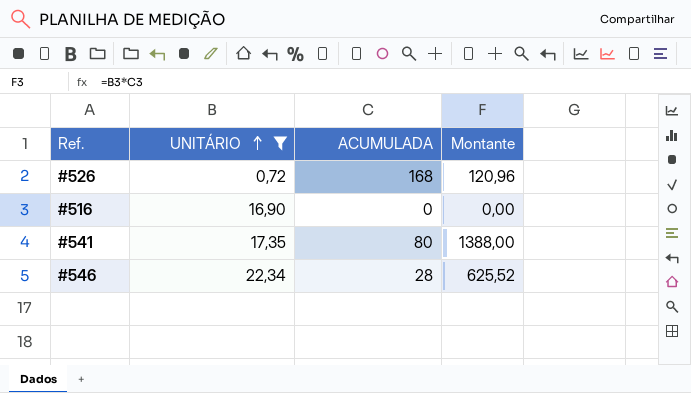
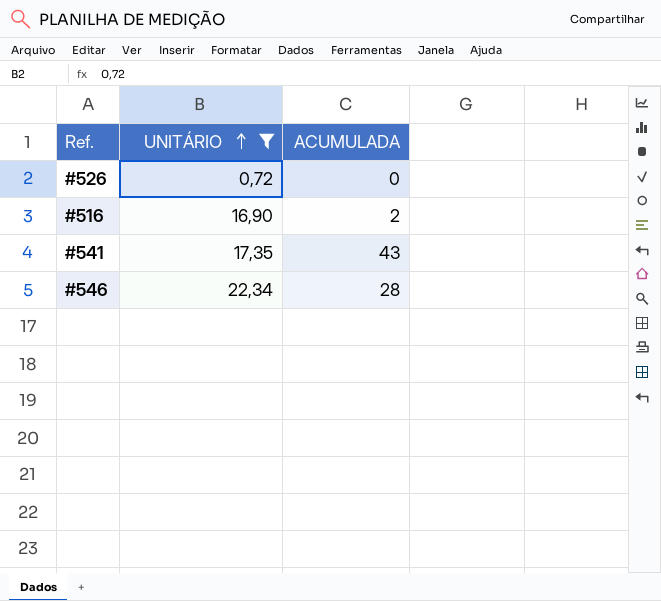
column Montante | formula: [UNITÁRIO] * [ACUMULADA] -> none
#526 | ACUMULADA: 168 -> 0
#516 | ACUMULADA: 0 -> 2
#541 | ACUMULADA: 80 -> 43

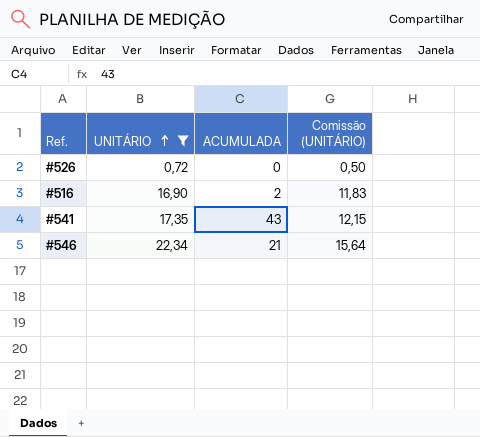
column Comissão (UNITÁRIO) | formula: none -> [UNITÁRIO] * 0,7
#546 | ACUMULADA: 28 -> 21

